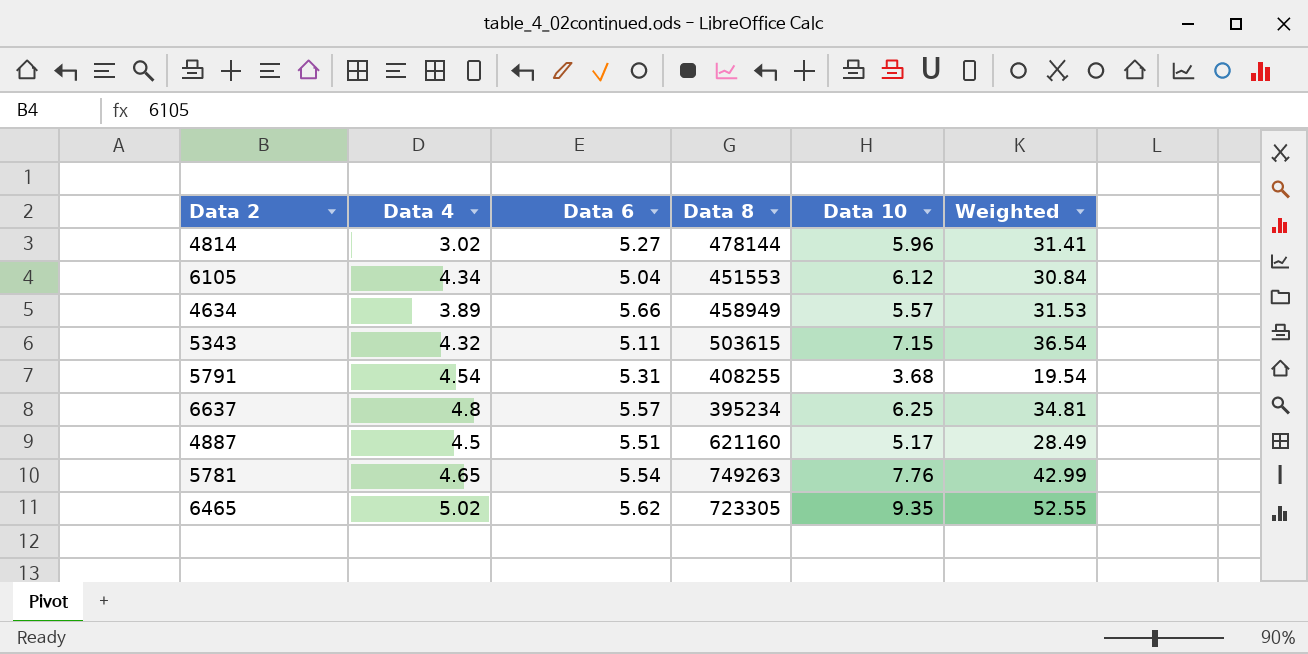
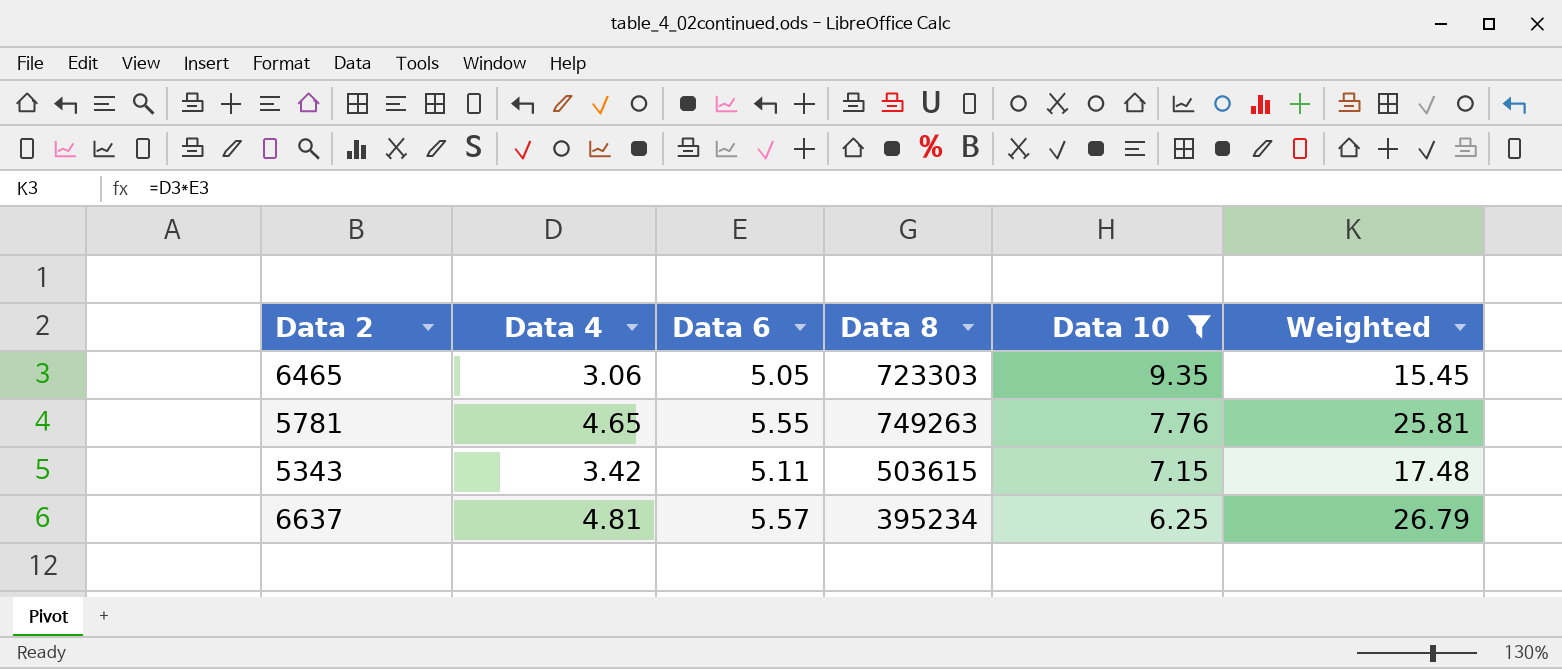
filter: none -> Data 10 >= 6.25
row order: none -> Data 10 descending
column Weighted | formula: [Data 6] * [Data 10] -> [Data 4] * [Data 6]
6465 | Data 4: 5.02 -> 3.06
6465 | Data 6: 5.62 -> 5.05
6465 | Data 8: 723305 -> 723303
5781 | Data 6: 5.54 -> 5.55
5343 | Data 4: 4.32 -> 3.42
6637 | Data 4: 4.8 -> 4.81

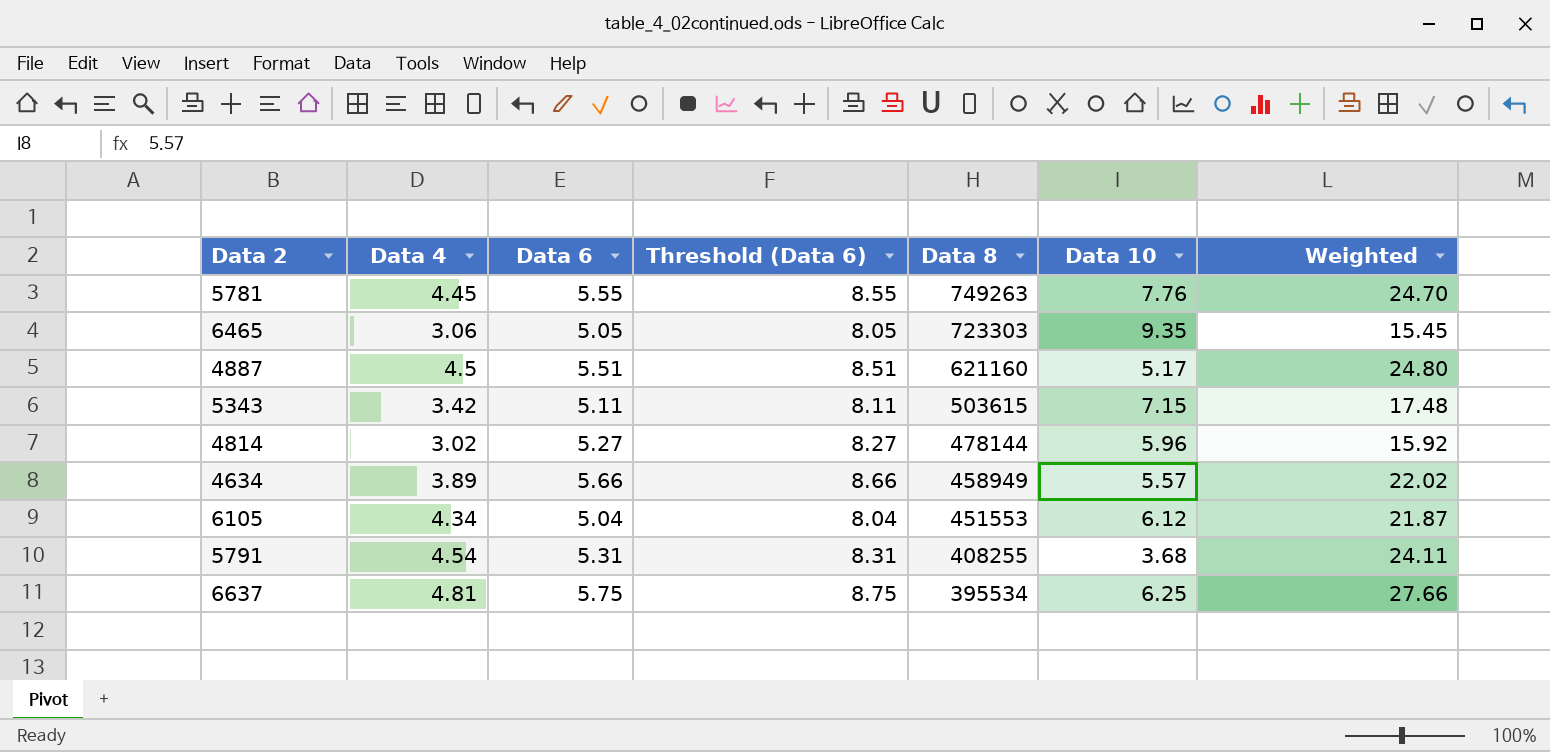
filter: Data 10 >= 6.25 -> none
row order: Data 10 descending -> Data 8 descending
column Threshold (Data 6) | formula: none -> [Data 6] + 3
5781 | Data 4: 4.65 -> 4.45
5781 | Weighted: 25.81 -> 24.70
6637 | Data 6: 5.57 -> 5.75
6637 | Data 8: 395234 -> 395534
6637 | Weighted: 26.79 -> 27.66

